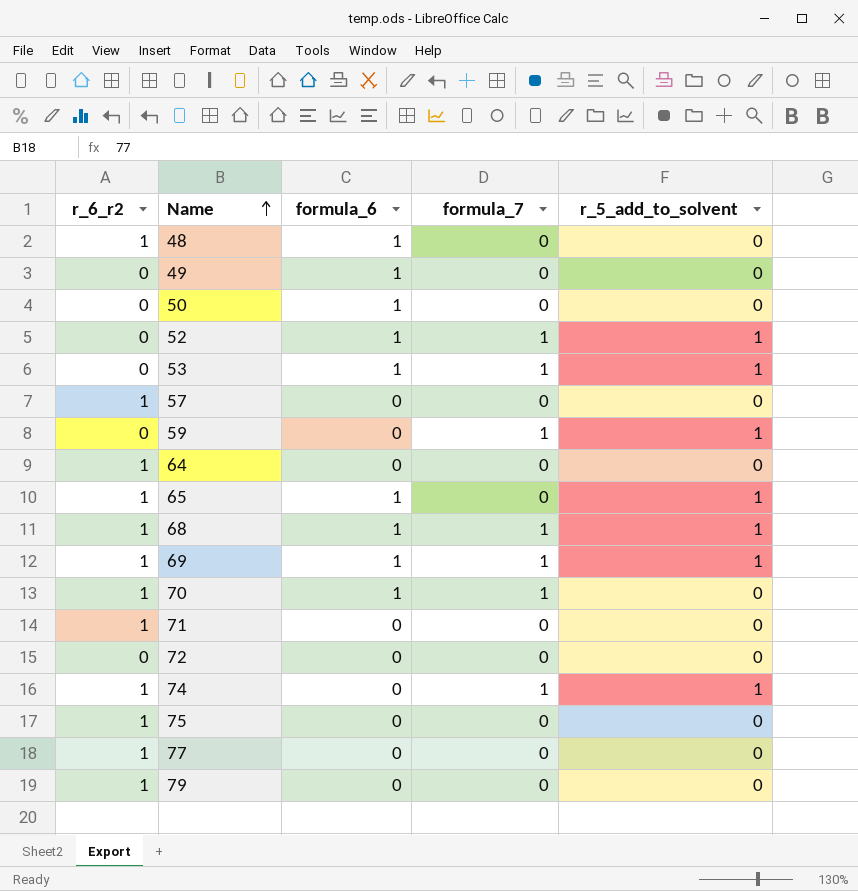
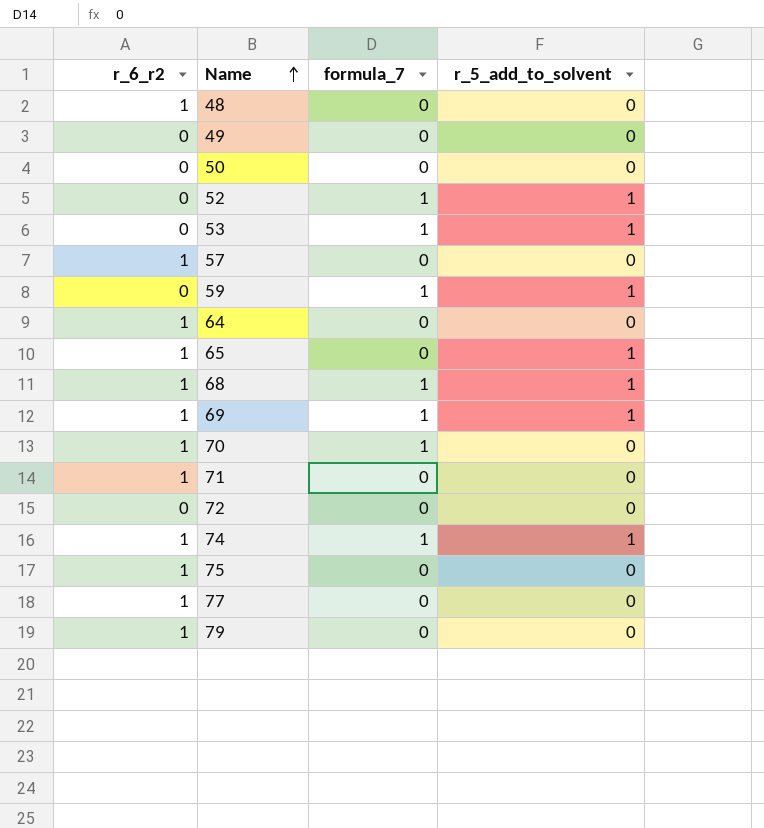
column formula_6 | position: 3 -> none

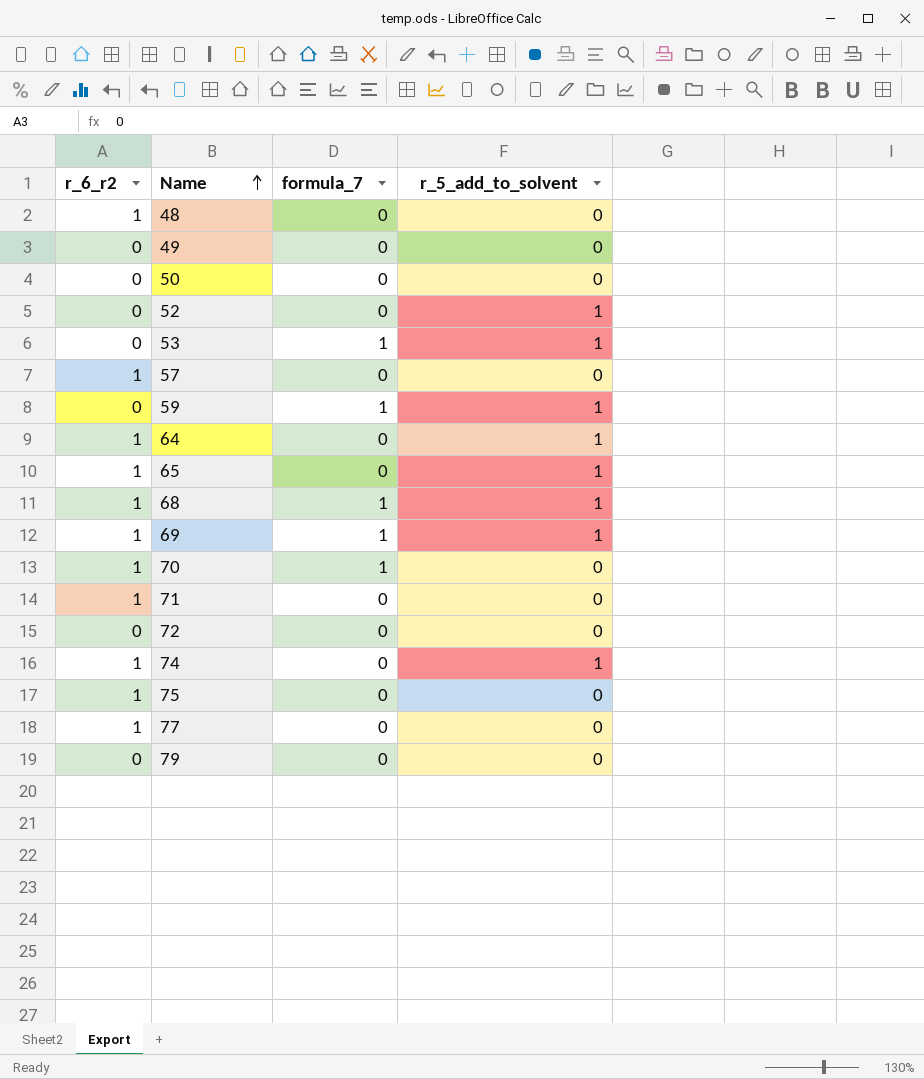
52 | formula_7: 1 -> 0
64 | r_5_add_to_solvent: 0 -> 1
74 | formula_7: 1 -> 0
79 | r_6_r2: 1 -> 0

